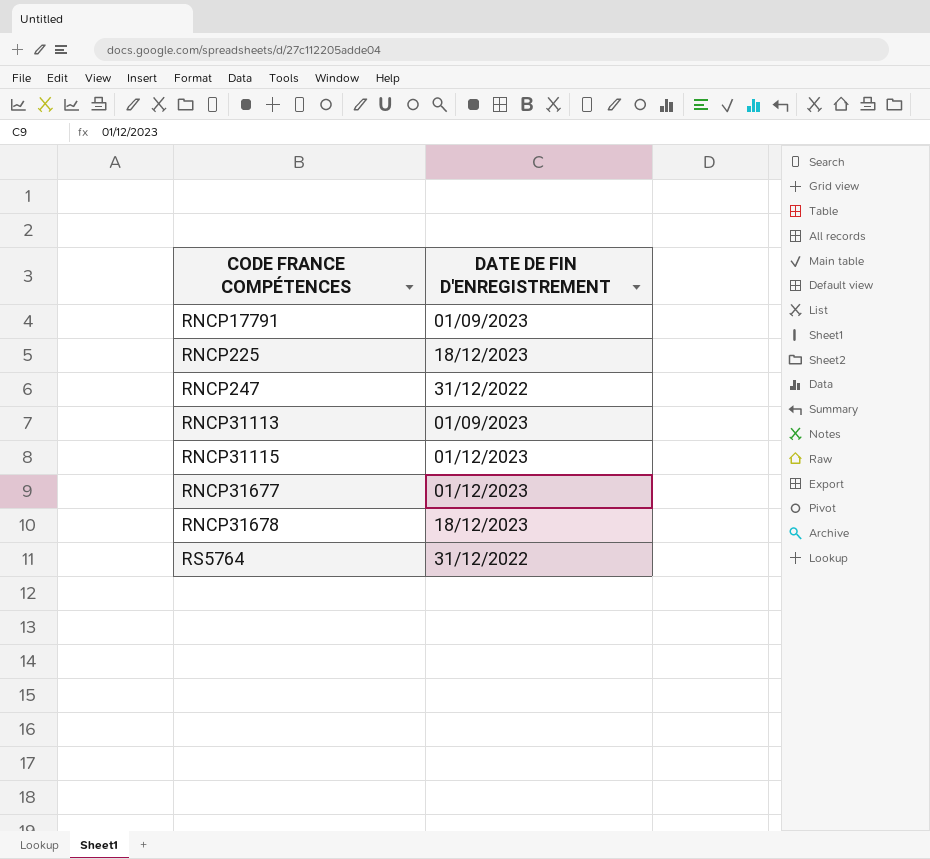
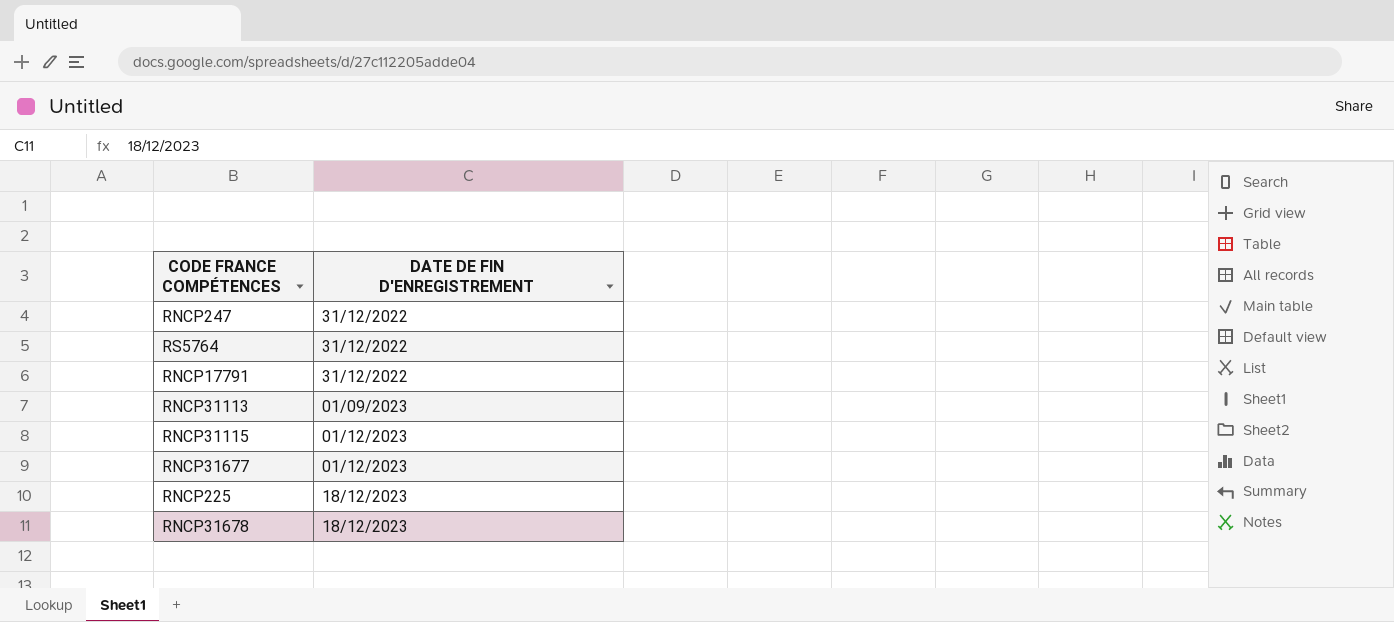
row order: none -> DATE DE FIN D'ENREGISTREMENT ascending
RNCP17791 | DATE DE FIN D'ENREGISTREMENT: 01/09/2023 -> 31/12/2022

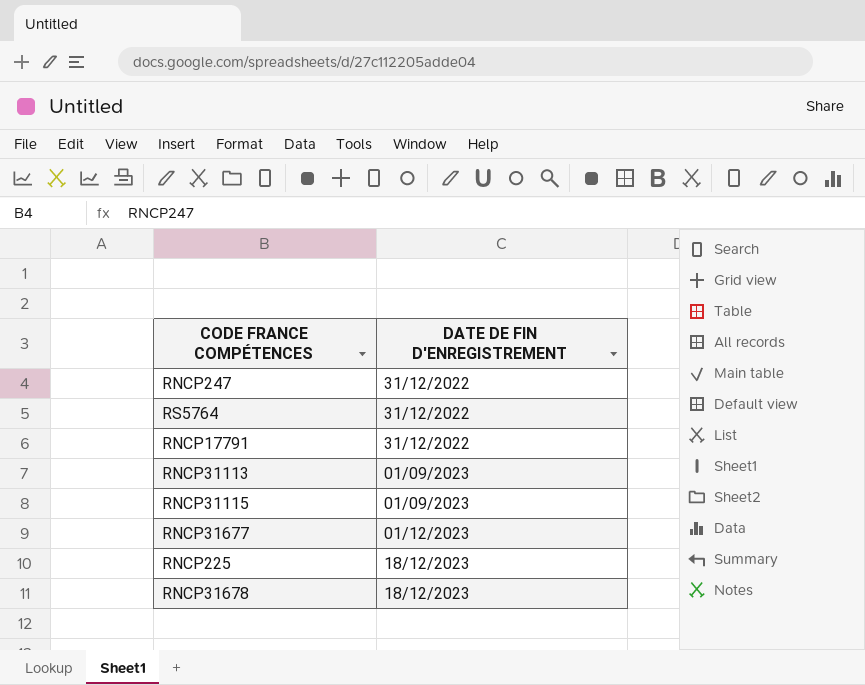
RNCP31115 | DATE DE FIN D'ENREGISTREMENT: 01/12/2023 -> 01/09/2023

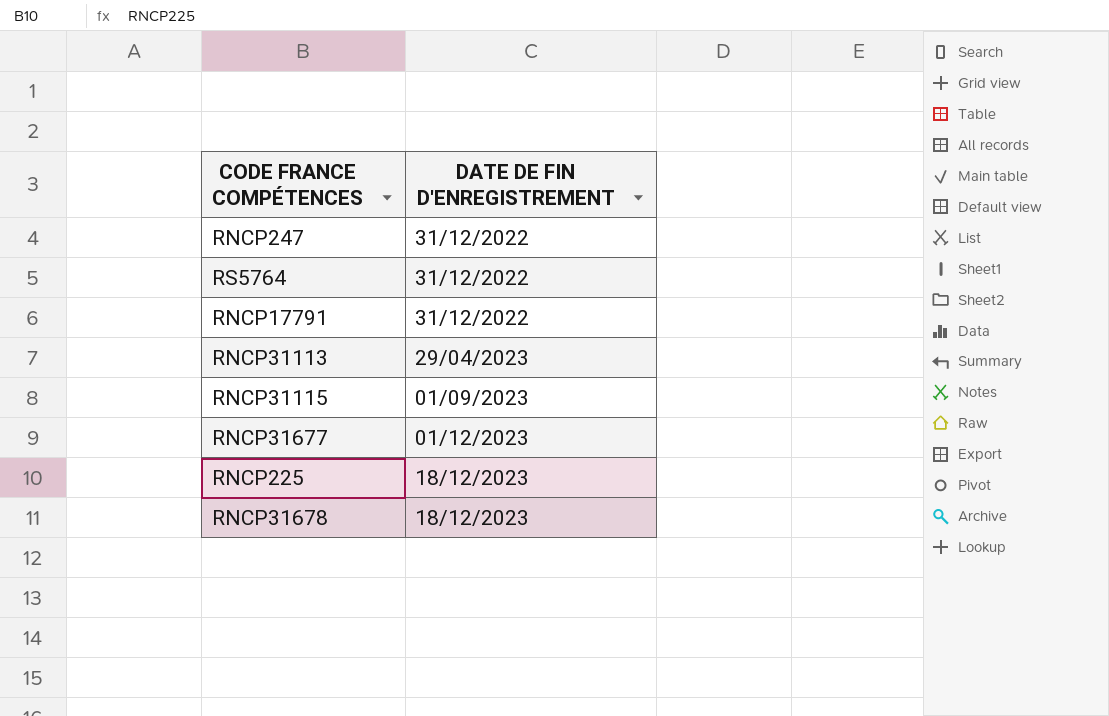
RNCP31113 | DATE DE FIN D'ENREGISTREMENT: 01/09/2023 -> 29/04/2023

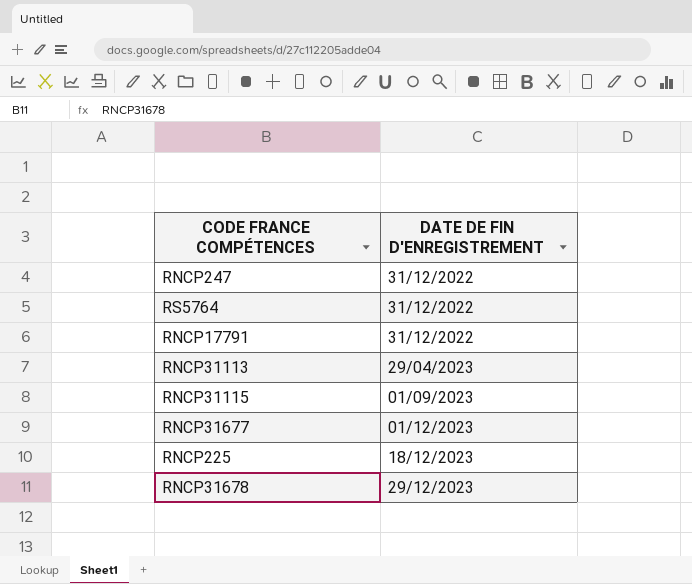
RNCP31678 | DATE DE FIN D'ENREGISTREMENT: 18/12/2023 -> 29/12/2023

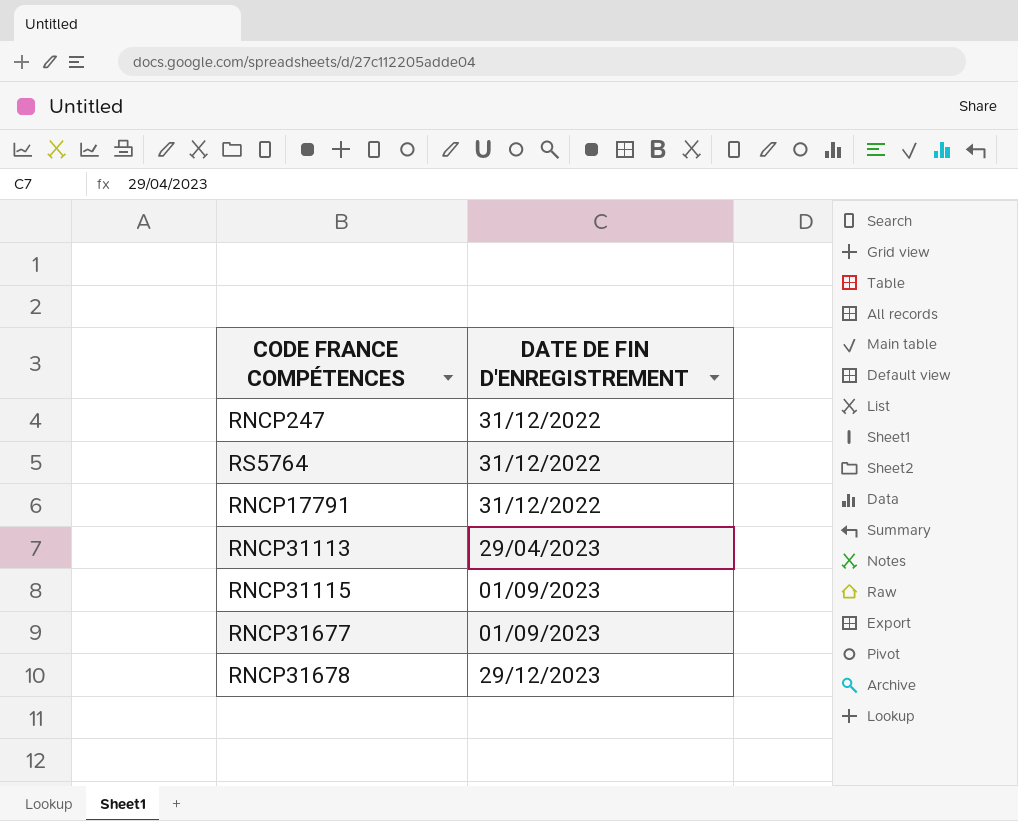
row RNCP225: 18/12/2023 -> none
RNCP31677 | DATE DE FIN D'ENREGISTREMENT: 01/12/2023 -> 01/09/2023

